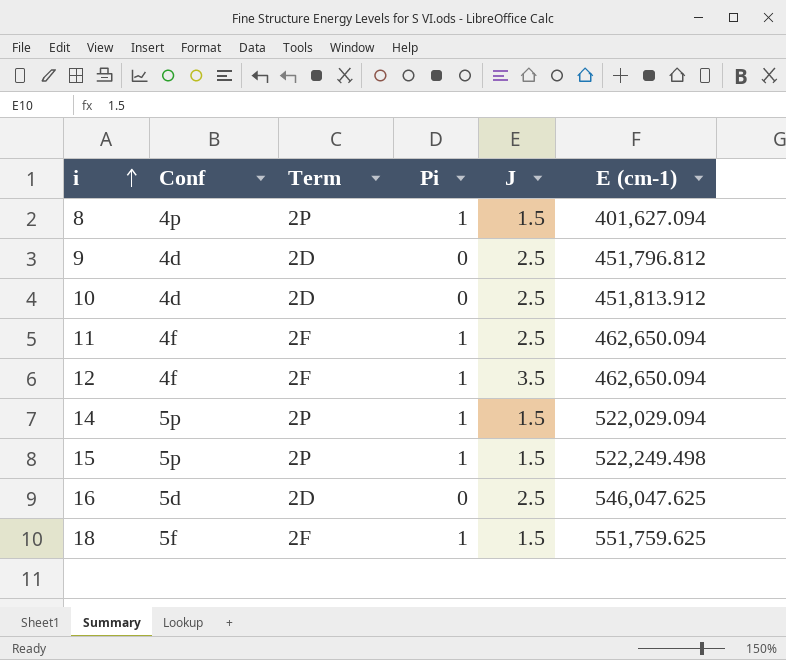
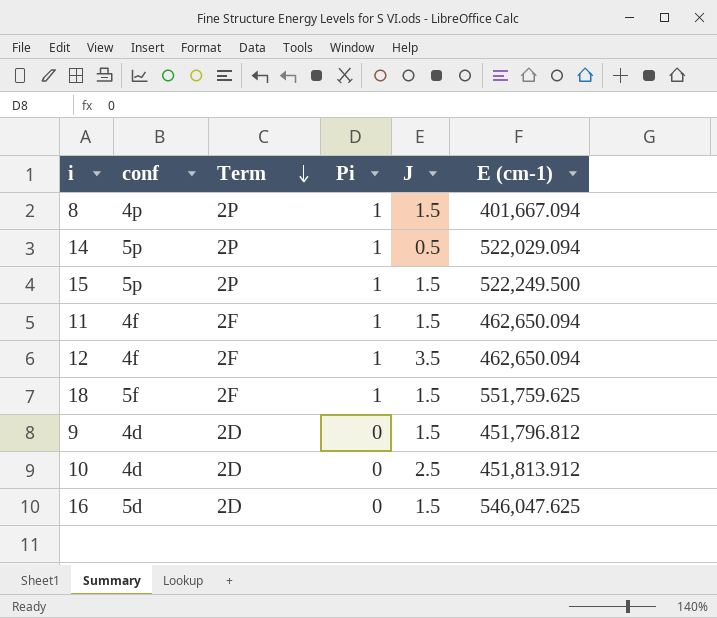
row order: i ascending -> Term descending
column name: Conf -> conf
8 | E (cm-1): 401,627.094 -> 401,667.094
14 | J: 1.5 -> 0.5
15 | E (cm-1): 522,249.498 -> 522,249.500
11 | J: 2.5 -> 1.5
9 | J: 2.5 -> 1.5
16 | J: 2.5 -> 1.5

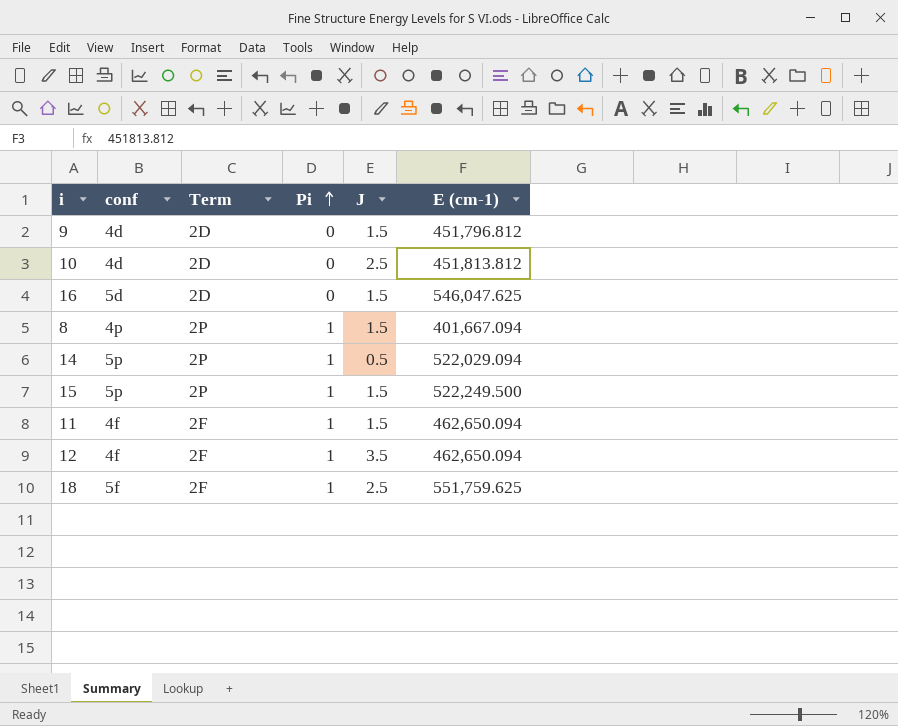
row order: Term descending -> Pi ascending
10 | E (cm-1): 451,813.912 -> 451,813.812
18 | J: 1.5 -> 2.5

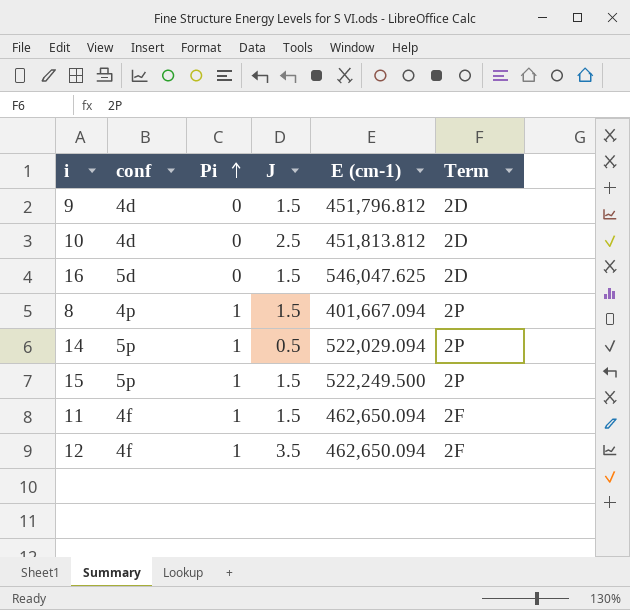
column Term | position: 3 -> 6
row 18: 5f | 2F | 1 | 2.5 | 551,759.625 -> none

